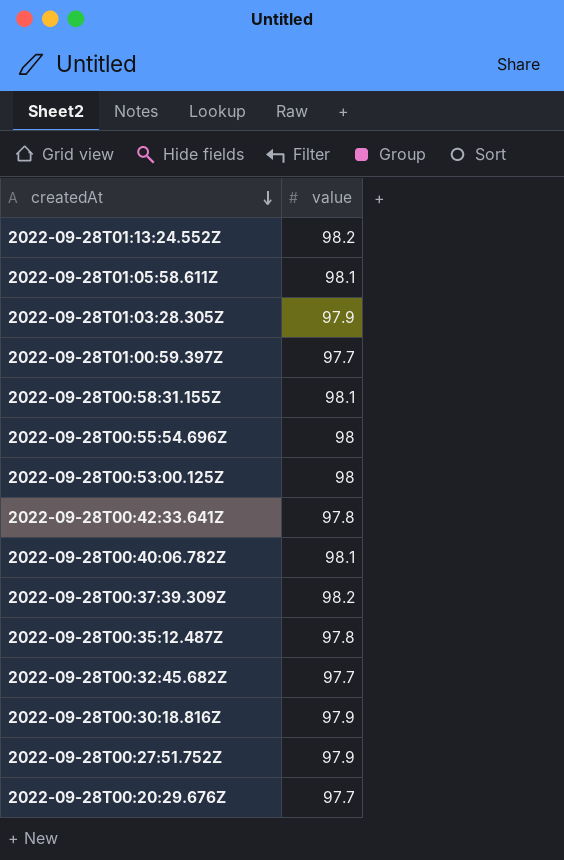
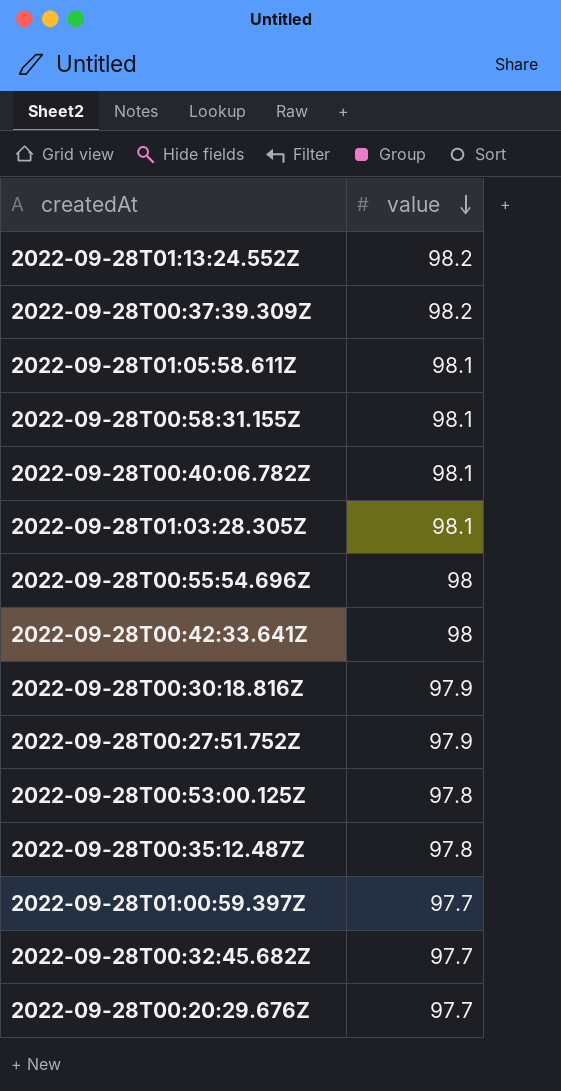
row order: createdAt descending -> value descending
2022-09-28T01:03:28.305Z | value: 97.9 -> 98.1
2022-09-28T00:42:33.641Z | value: 97.8 -> 98
2022-09-28T00:53:00.125Z | value: 98 -> 97.8

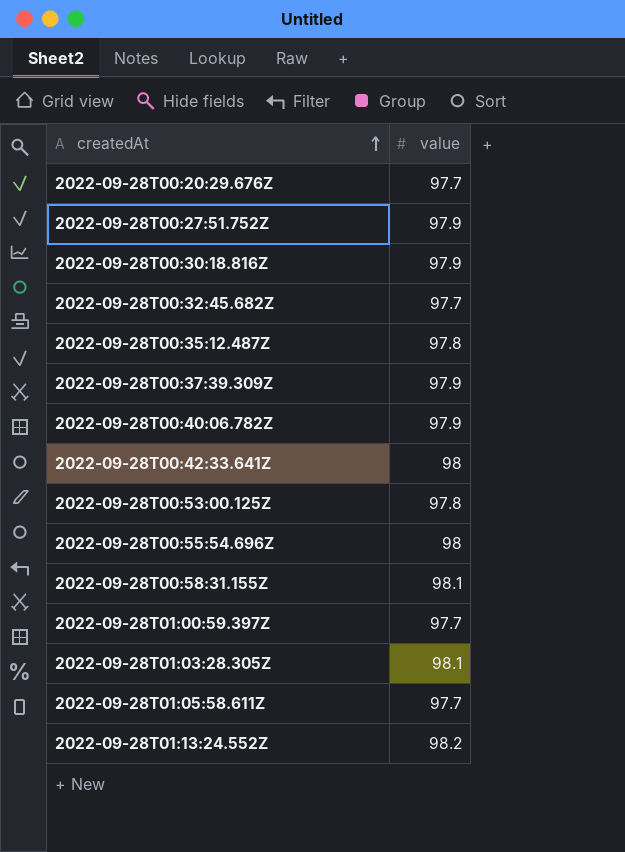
row order: value descending -> createdAt ascending
2022-09-28T00:37:39.309Z | value: 98.2 -> 97.9
2022-09-28T00:40:06.782Z | value: 98.1 -> 97.9
2022-09-28T01:05:58.611Z | value: 98.1 -> 97.7

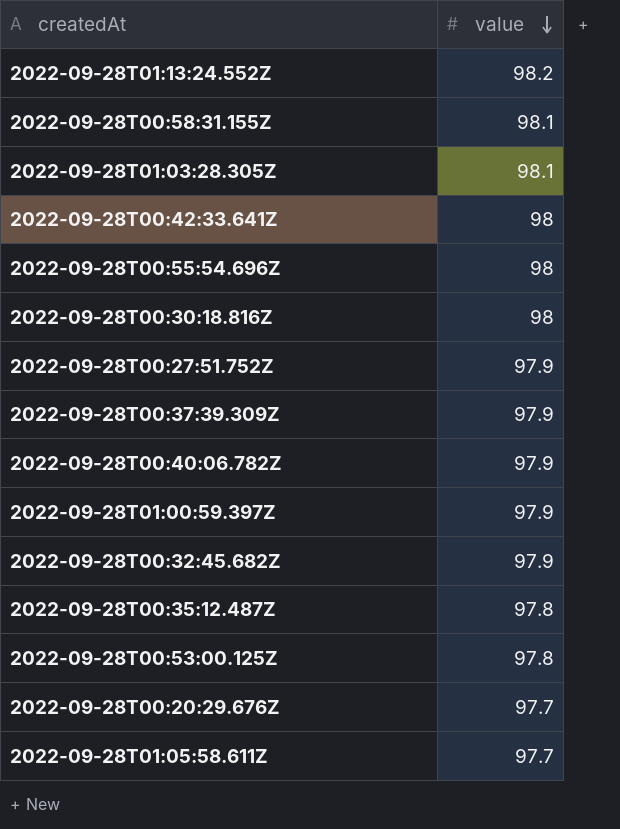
row order: createdAt ascending -> value descending
2022-09-28T00:30:18.816Z | value: 97.9 -> 98
2022-09-28T01:00:59.397Z | value: 97.7 -> 97.9
2022-09-28T00:32:45.682Z | value: 97.7 -> 97.9

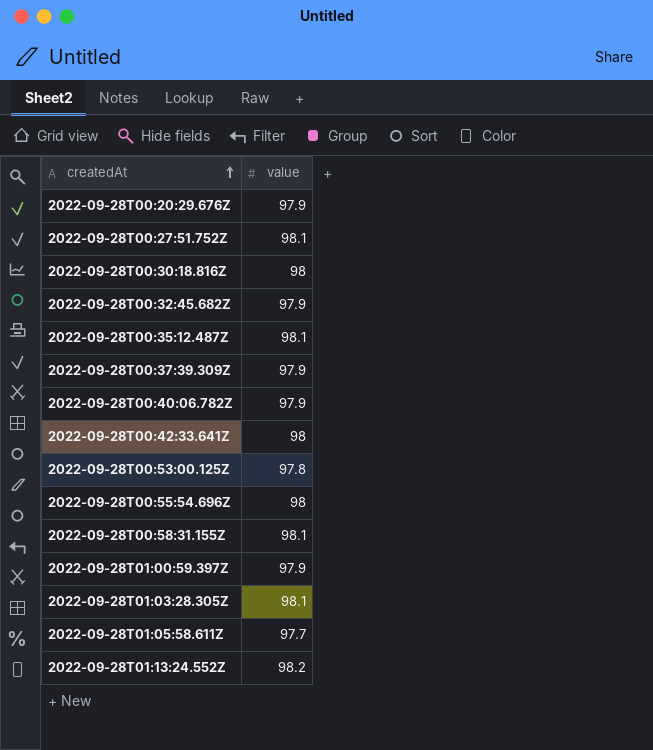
row order: value descending -> createdAt ascending
2022-09-28T00:20:29.676Z | value: 97.7 -> 97.9
2022-09-28T00:27:51.752Z | value: 97.9 -> 98.1
2022-09-28T00:35:12.487Z | value: 97.8 -> 98.1

